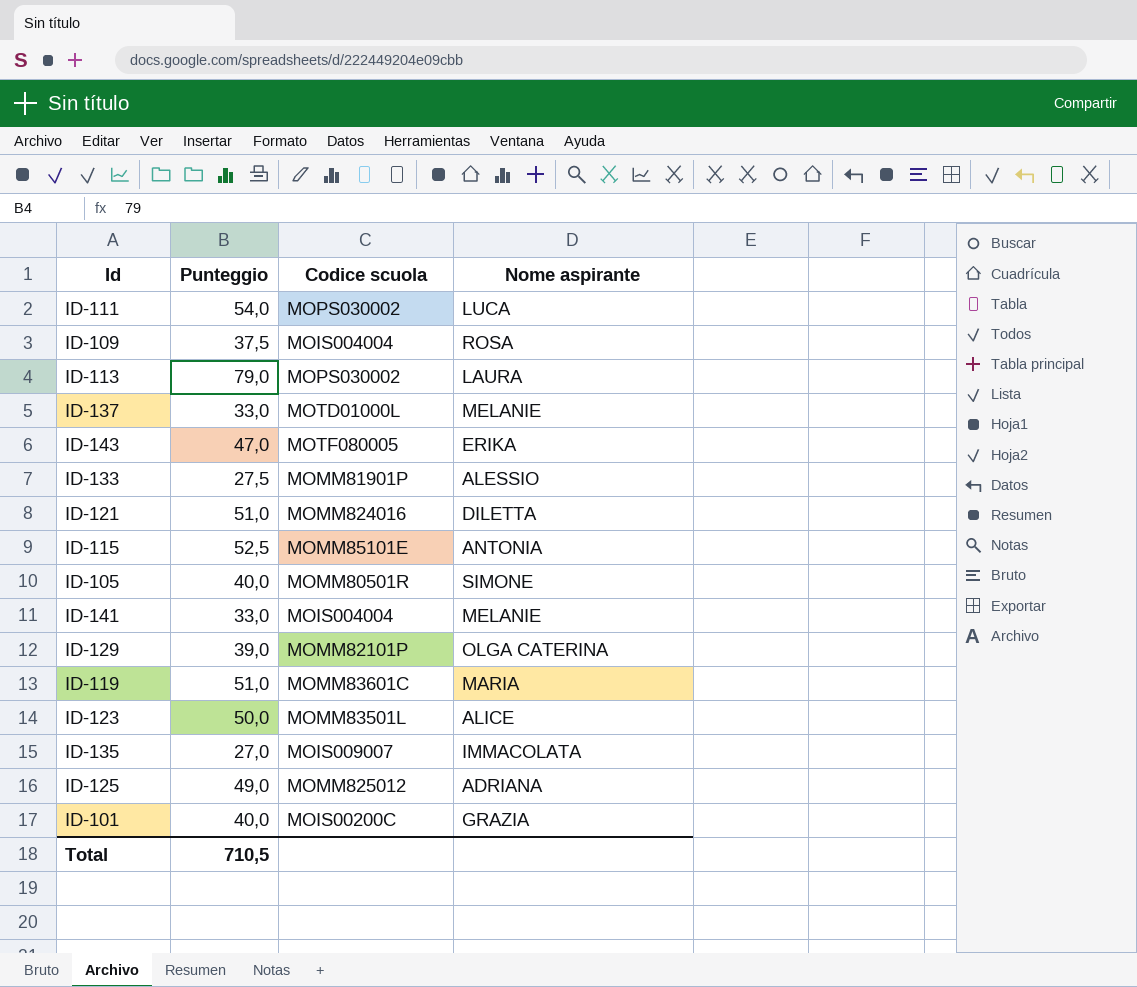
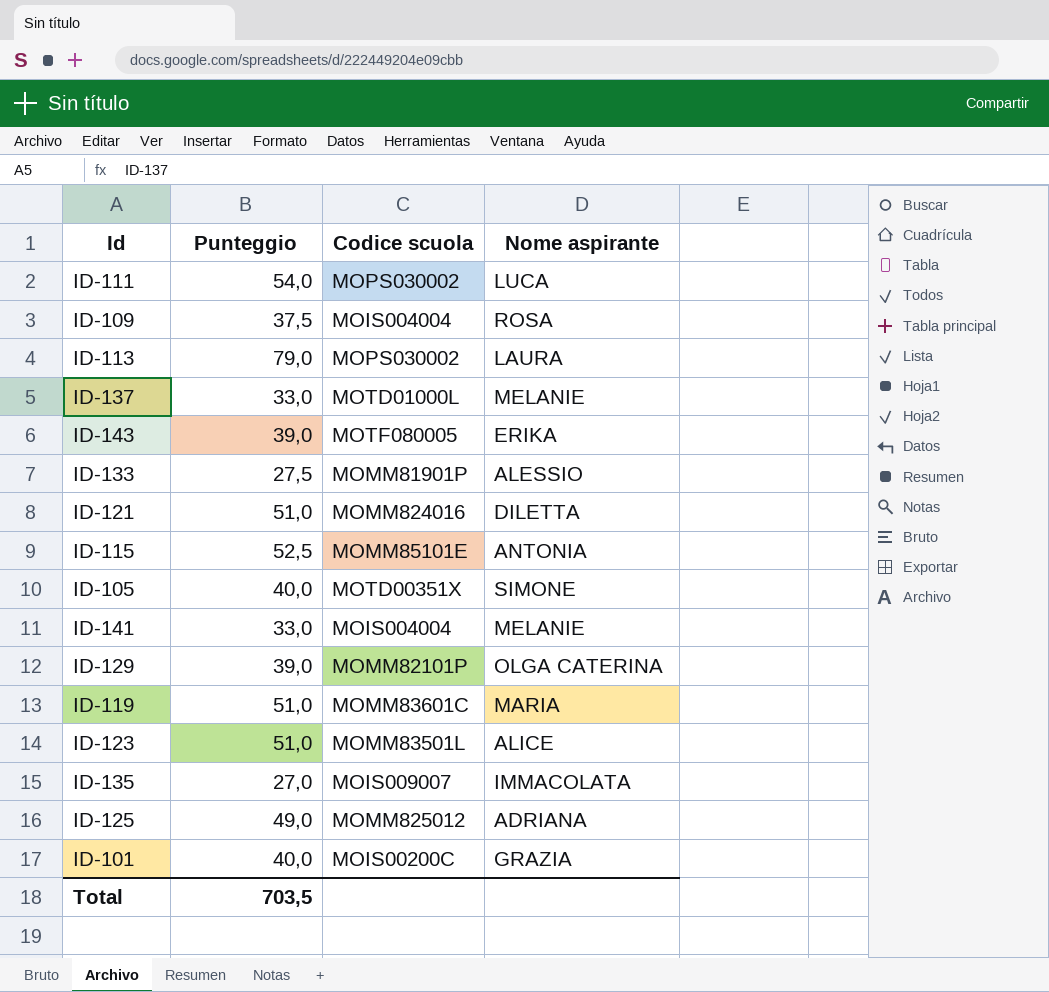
ID-143 | Punteggio: 47,0 -> 39,0
ID-105 | Codice scuola: MOMM80501R -> MOTD00351X
ID-123 | Punteggio: 50,0 -> 51,0
Total | Punteggio: 710,5 -> 703,5

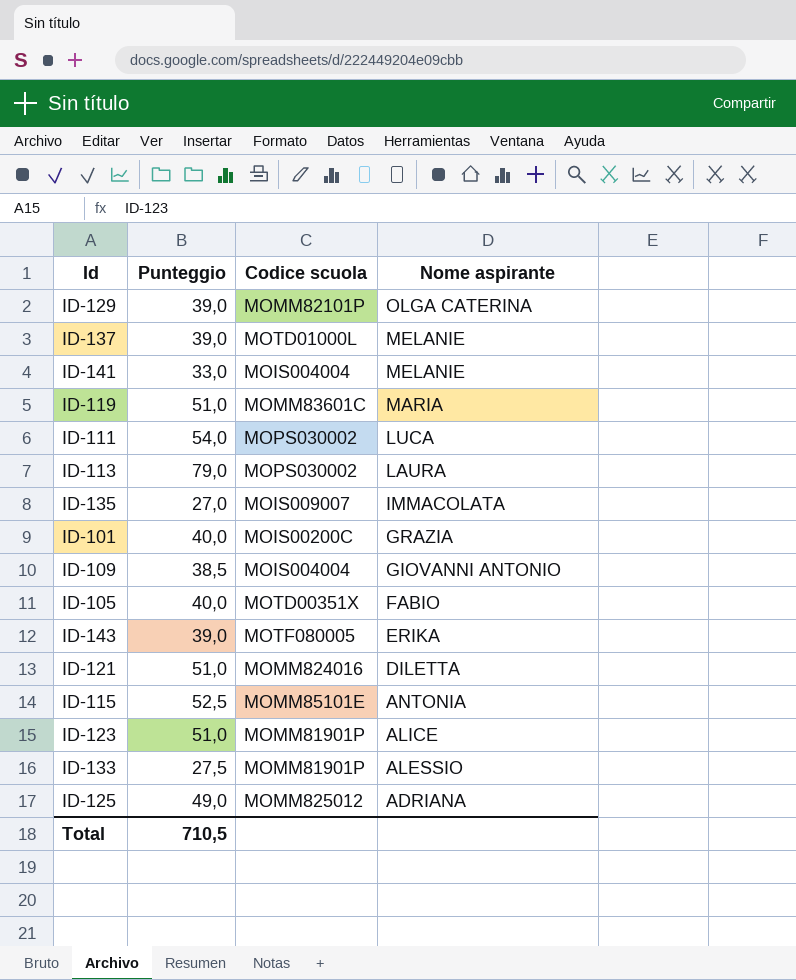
row order: none -> Nome aspirante descending
ID-137 | Punteggio: 33,0 -> 39,0
ID-109 | Punteggio: 37,5 -> 38,5
ID-109 | Nome aspirante: ROSA -> GIOVANNI ANTONIO
ID-105 | Nome aspirante: SIMONE -> FABIO
ID-123 | Codice scuola: MOMM83501L -> MOMM81901P
Total | Punteggio: 703,5 -> 710,5

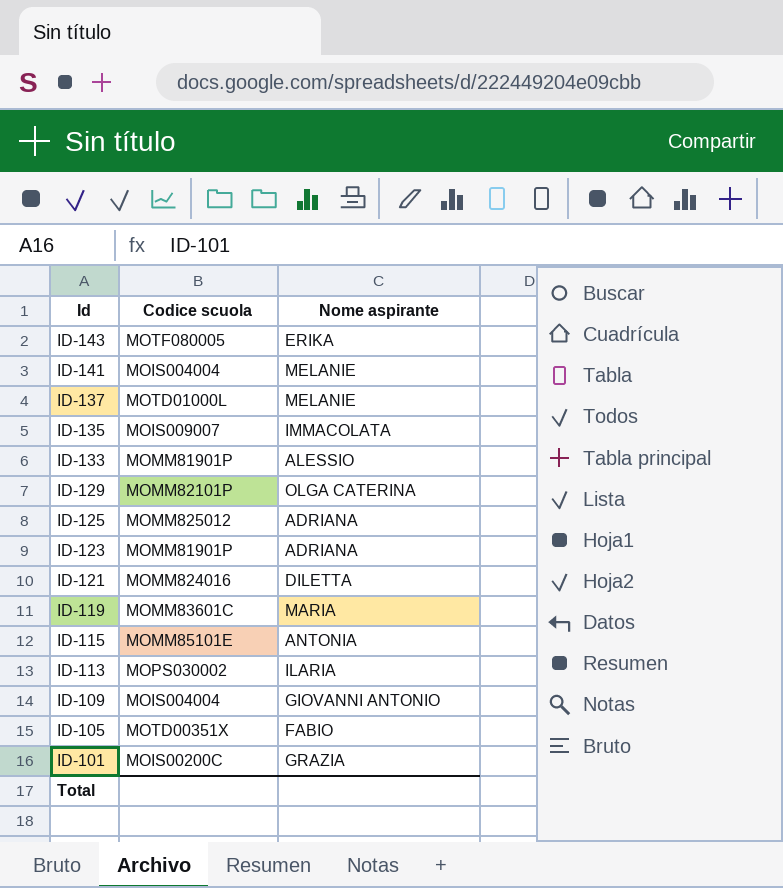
row order: Nome aspirante descending -> Id descending
column Punteggio | position: 2 -> none
row ID-111: 54,0 | MOPS030002 | LUCA -> none
ID-123 | Nome aspirante: ALICE -> ADRIANA
ID-113 | Nome aspirante: LAURA -> ILARIA

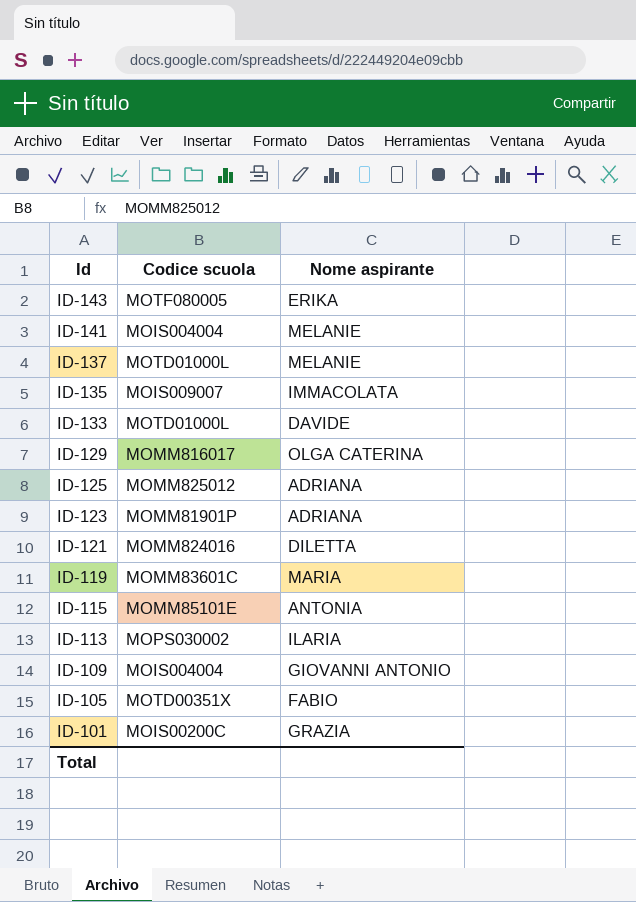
ID-133 | Codice scuola: MOMM81901P -> MOTD01000L
ID-133 | Nome aspirante: ALESSIO -> DAVIDE
ID-129 | Codice scuola: MOMM82101P -> MOMM816017

